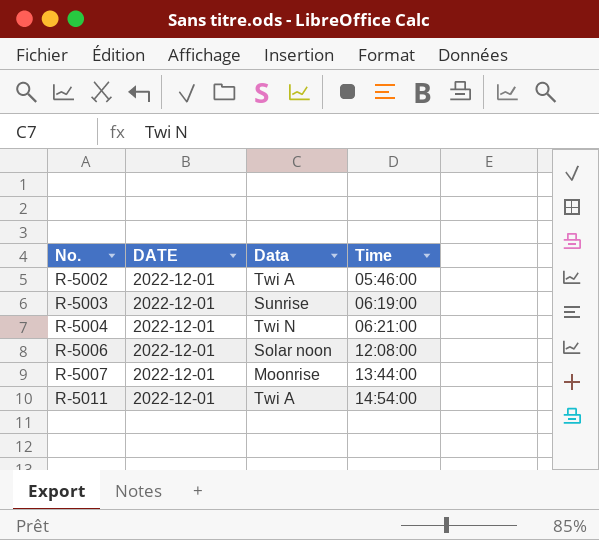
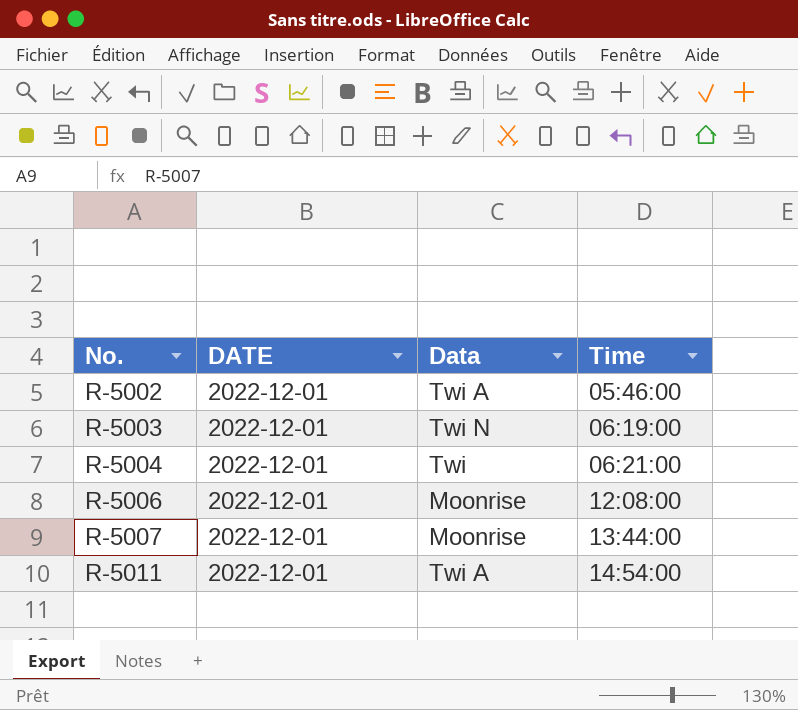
R-5003 | Data: Sunrise -> Twi N
R-5004 | Data: Twi N -> Twi
R-5006 | Data: Solar noon -> Moonrise

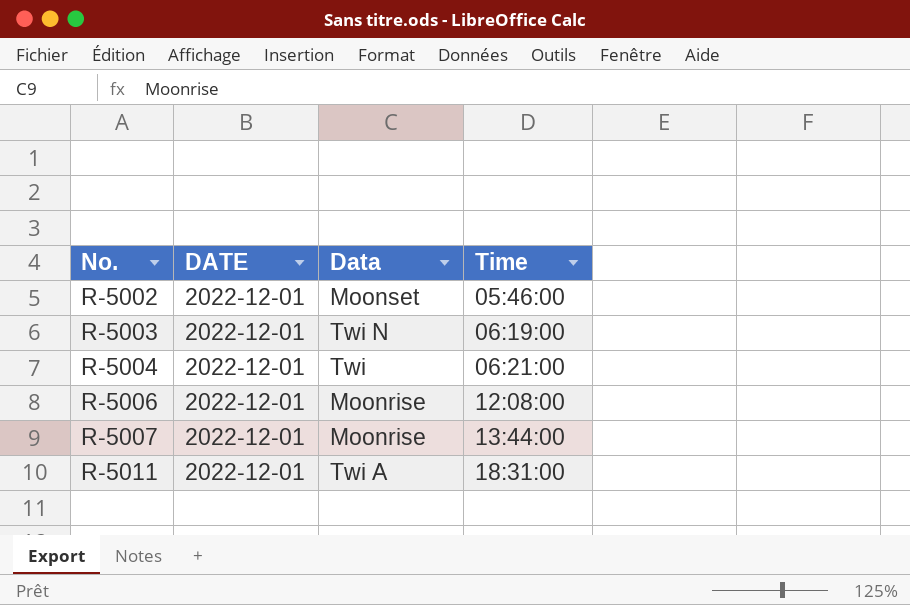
R-5002 | Data: Twi A -> Moonset
R-5011 | Time: 14:54:00 -> 18:31:00

